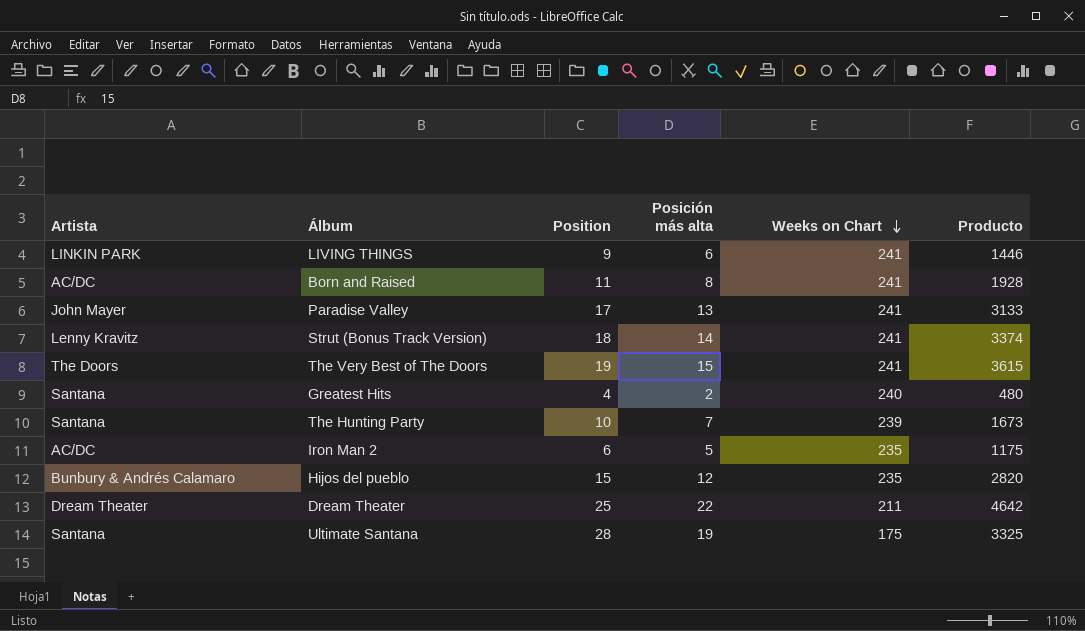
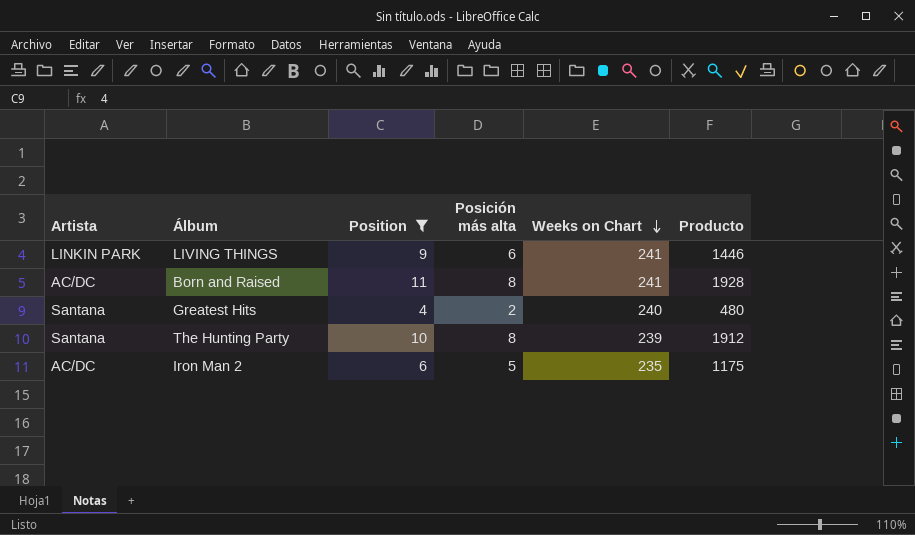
filter: none -> Position <= 11
The Hunting Party | Posición más alta: 7 -> 8
The Hunting Party | Producto: 1673 -> 1912

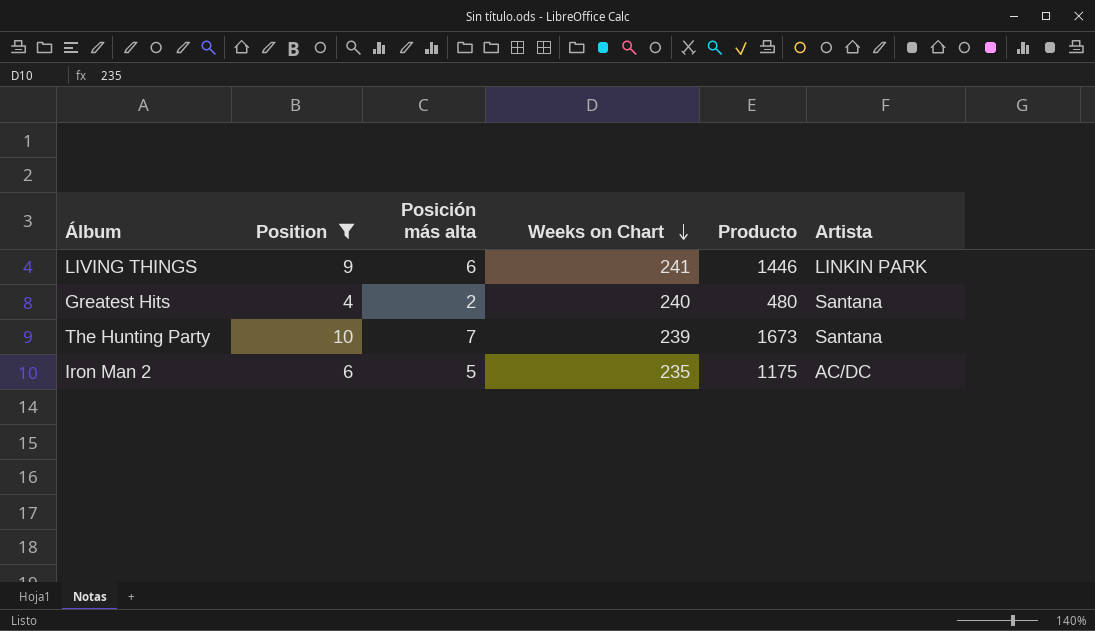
column Artista | position: 1 -> 6
row Born and Raised: AC/DC | 11 | 8 | 241 | 1928 -> none
The Hunting Party | Posición más alta: 8 -> 7
The Hunting Party | Producto: 1912 -> 1673

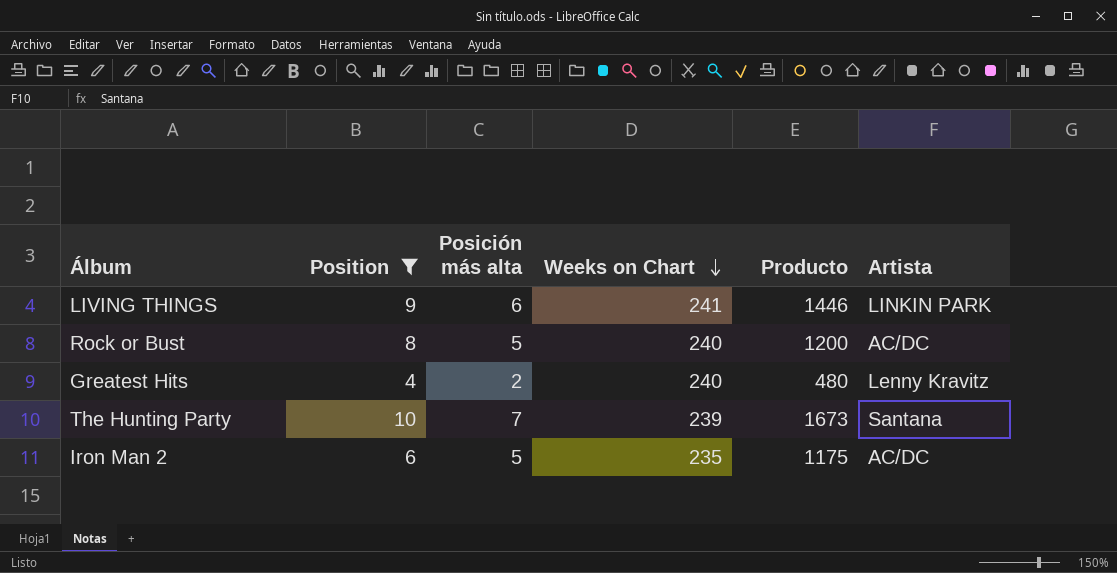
row Rock or Bust: none -> 8 | 5 | 240 | 1200 | AC/DC
Greatest Hits | Artista: Santana -> Lenny Kravitz

